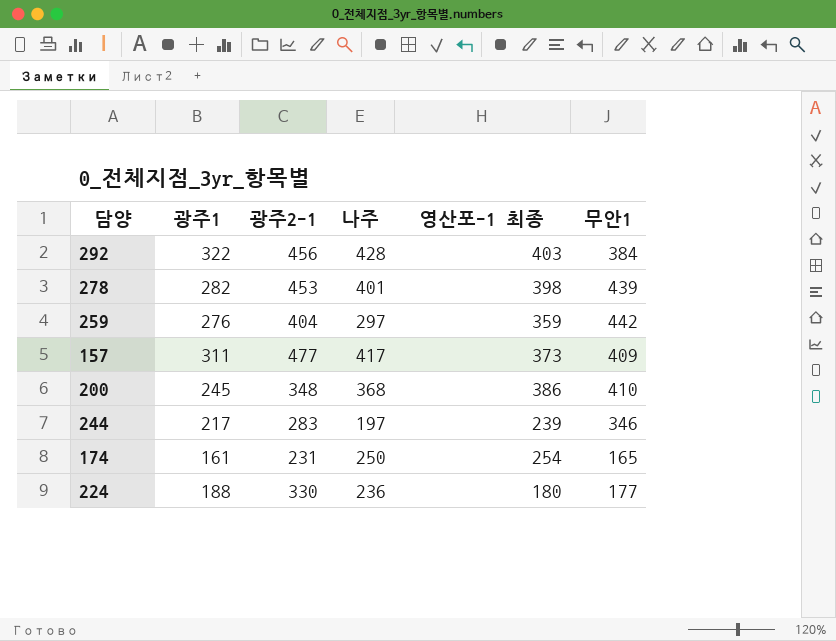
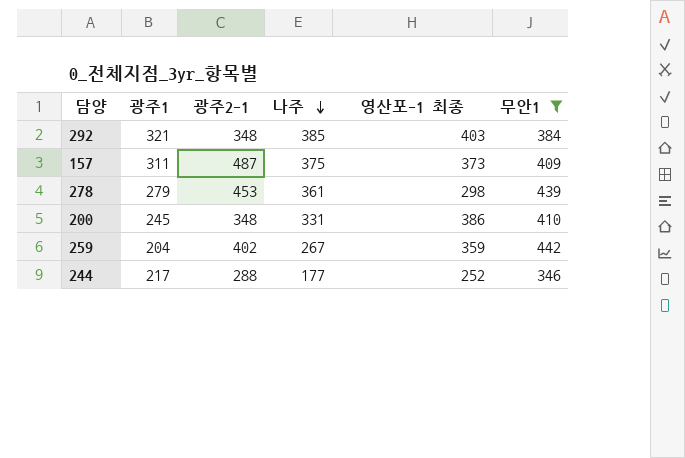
filter: none -> 무안1 >= 346
row order: none -> 나주 descending
292 | 광주1: 322 -> 321
292 | 광주2-1: 456 -> 348
292 | 나주: 428 -> 385
157 | 광주2-1: 477 -> 487
157 | 나주: 417 -> 375
278 | 광주1: 282 -> 279
278 | 나주: 401 -> 361
278 | 영산포-1 최종: 398 -> 298
200 | 나주: 368 -> 331
259 | 광주1: 276 -> 204
259 | 광주2-1: 404 -> 402
259 | 나주: 297 -> 267
244 | 광주2-1: 283 -> 288
244 | 나주: 197 -> 177
244 | 영산포-1 최종: 239 -> 252

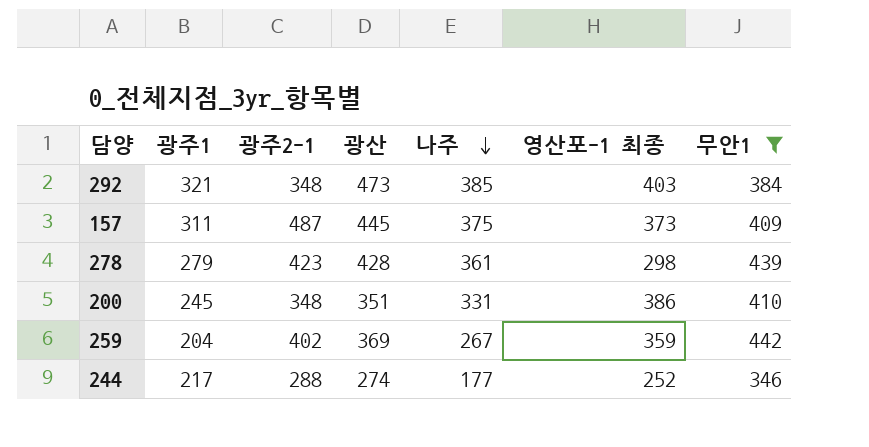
column 광산 | position: none -> 4
278 | 광주2-1: 453 -> 423

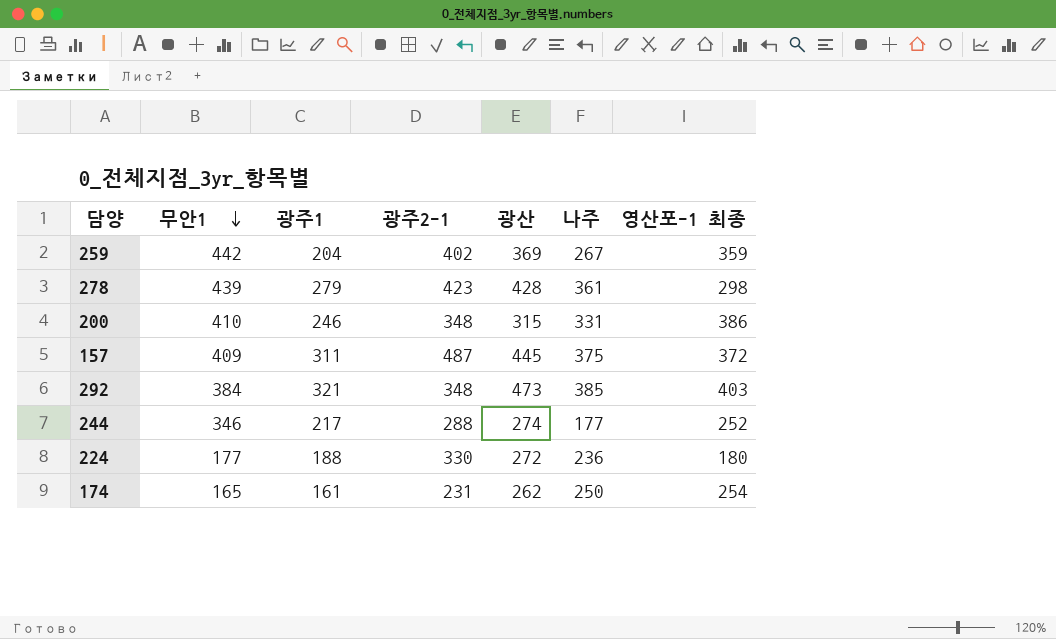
filter: 무안1 >= 346 -> none
row order: 나주 descending -> 무안1 descending
column 무안1 | position: 7 -> 2
200 | 광주1: 245 -> 246
200 | 광산: 351 -> 315
157 | 영산포-1 최종: 373 -> 372

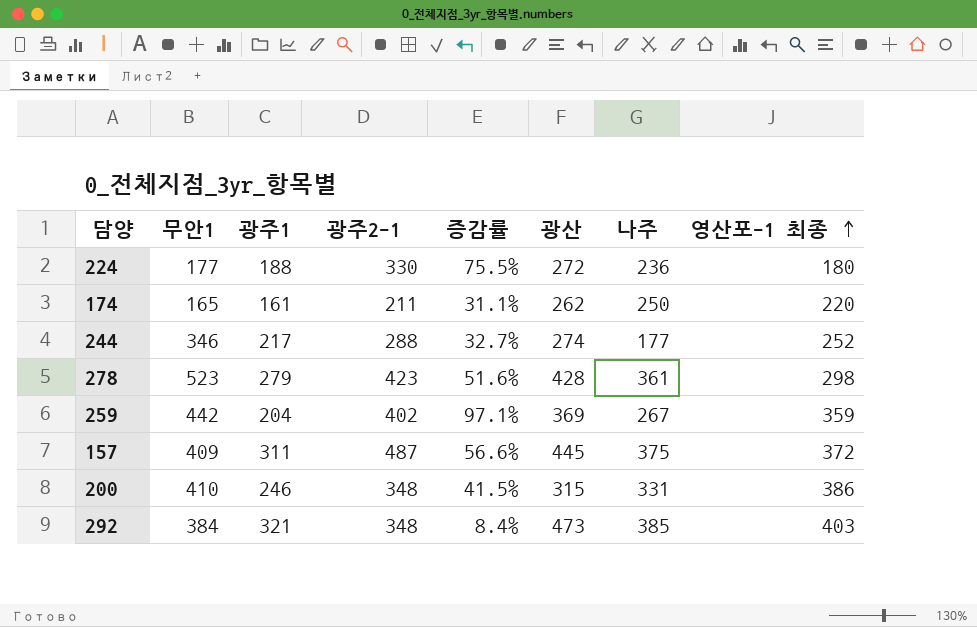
row order: 무안1 descending -> 영산포-1 최종 ascending
column 증감률 | formula: none -> ([광주2-1] - [광주1]) / [광주1]
174 | 광주2-1: 231 -> 211
174 | 영산포-1 최종: 254 -> 220
278 | 무안1: 439 -> 523

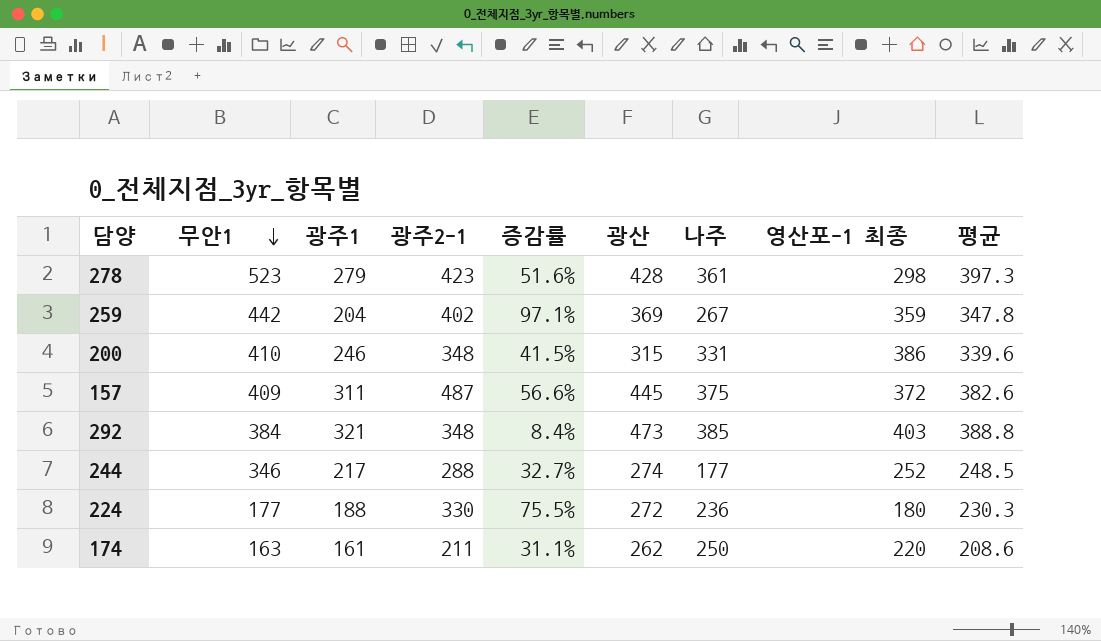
row order: 영산포-1 최종 ascending -> 무안1 descending
column 평균 | position: none -> 9
174 | 무안1: 165 -> 163

